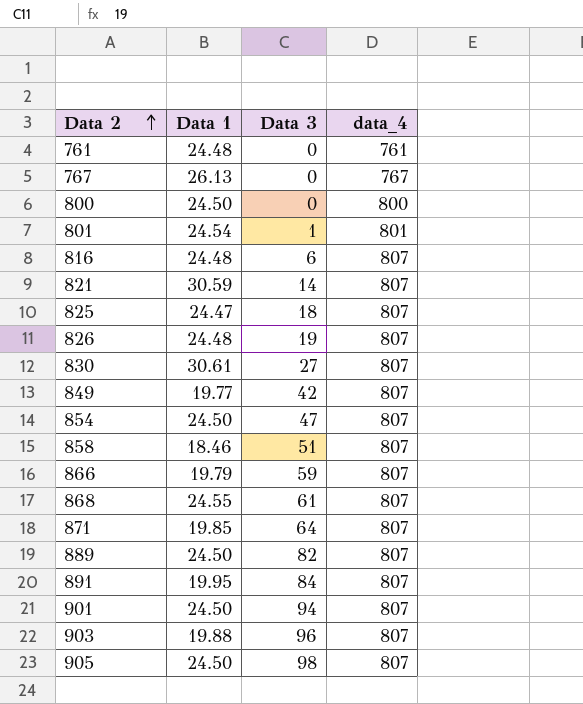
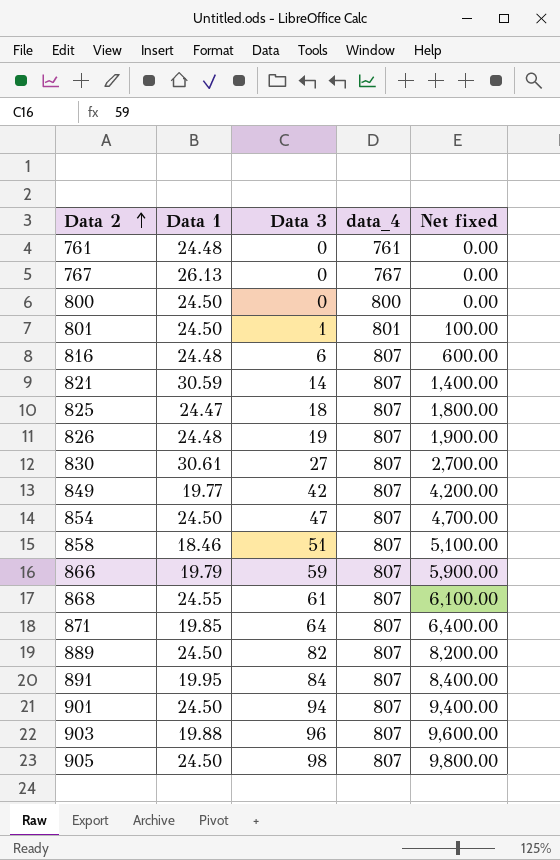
column Net fixed | formula: none -> [Data 3] * 100
801 | Data 1: 24.54 -> 24.50

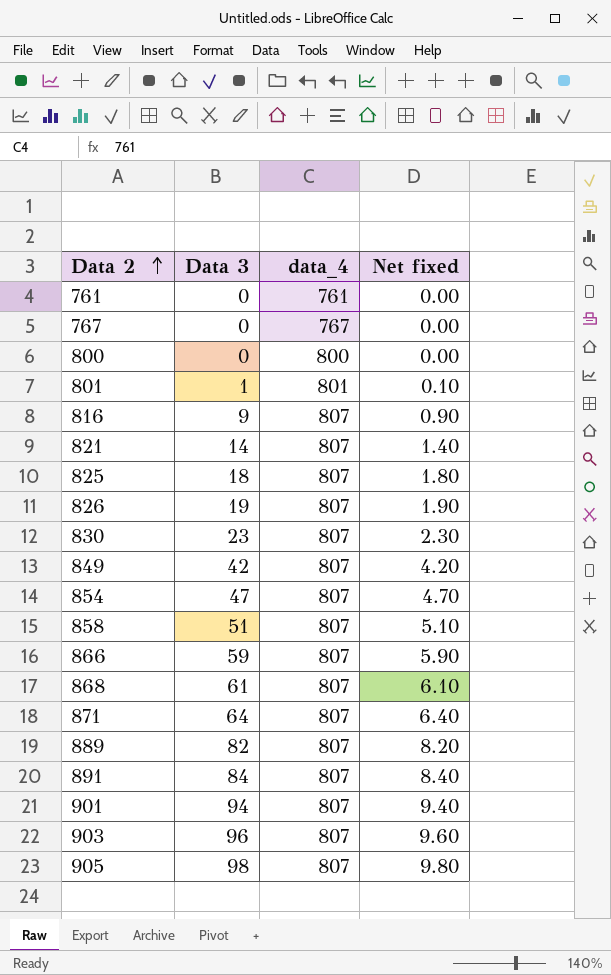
column Data 1 | position: 2 -> none
column Net fixed | formula: [Data 3] * 100 -> [Data 3] * 0.1
816 | Data 3: 6 -> 9
830 | Data 3: 27 -> 23

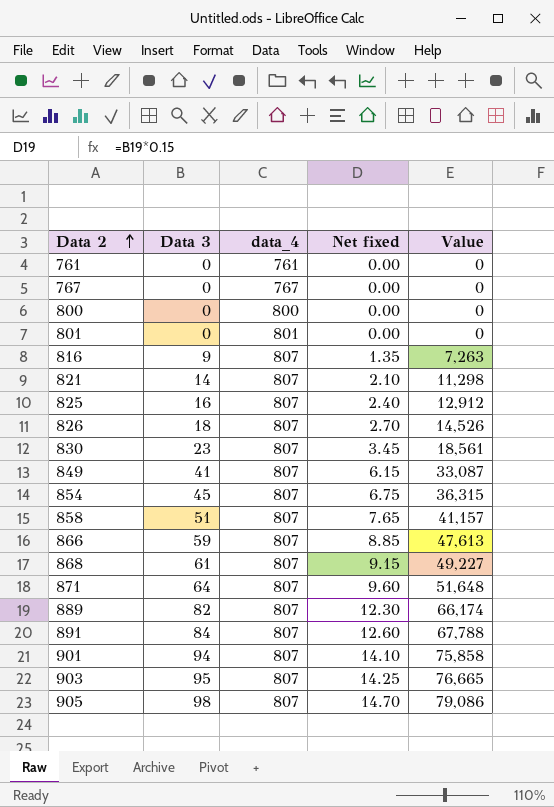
column Net fixed | formula: [Data 3] * 0.1 -> [Data 3] * 0.15
column Value | formula: none -> [Data 3] * [data_4]
801 | Data 3: 1 -> 0
825 | Data 3: 18 -> 16
826 | Data 3: 19 -> 18
849 | Data 3: 42 -> 41
854 | Data 3: 47 -> 45
903 | Data 3: 96 -> 95

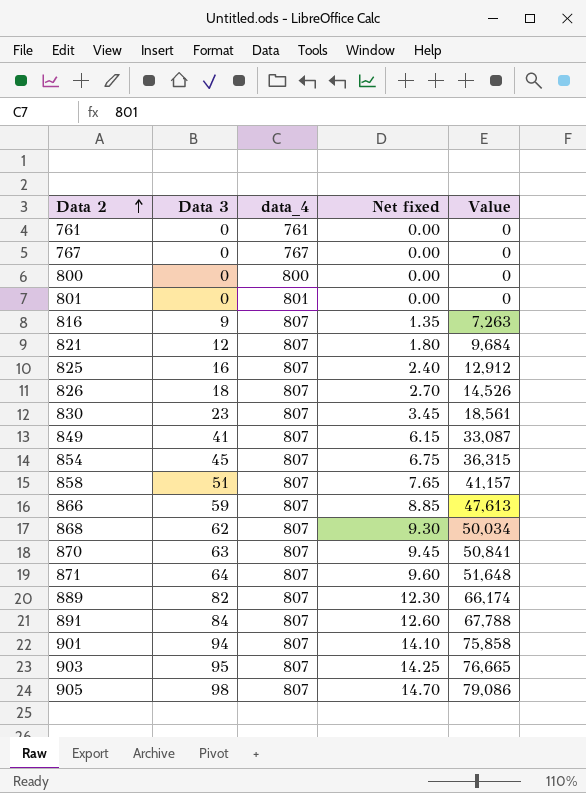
821 | Data 3: 14 -> 12
821 | Net fixed: 2.10 -> 1.80
821 | Value: 11,298 -> 9,684
868 | Data 3: 61 -> 62
868 | Net fixed: 9.15 -> 9.30
868 | Value: 49,227 -> 50,034
row 870: none -> 63 | 807 | 9.45 | 50,841

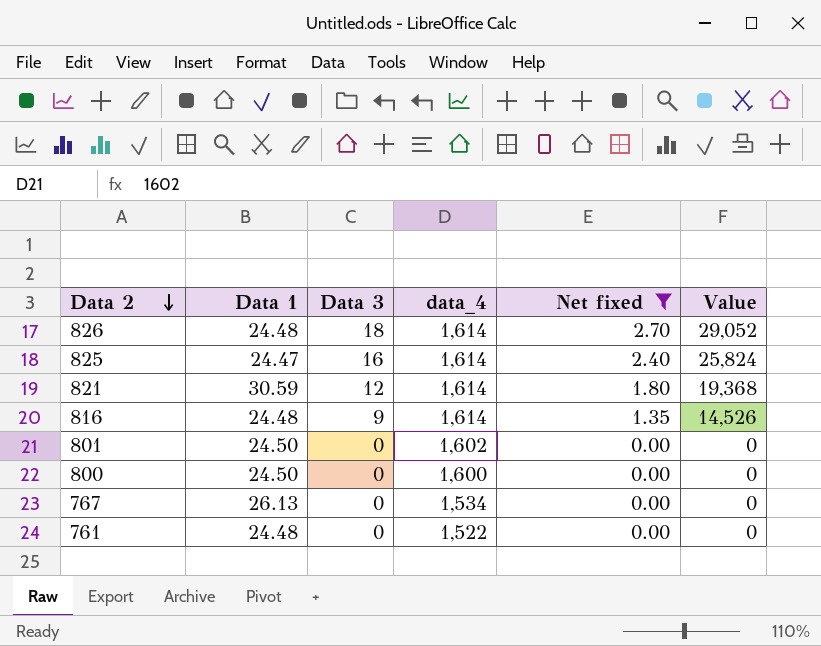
filter: none -> Net fixed <= 2.70
row order: Data 2 ascending -> Data 2 descending
column Data 1 | position: none -> 2
826 | data_4: 807 -> 1,614
826 | Value: 14,526 -> 29,052
825 | data_4: 807 -> 1,614
825 | Value: 12,912 -> 25,824
821 | data_4: 807 -> 1,614
821 | Value: 9,684 -> 19,368
816 | data_4: 807 -> 1,614
816 | Value: 7,263 -> 14,526
801 | data_4: 801 -> 1,602
800 | data_4: 800 -> 1,600
767 | data_4: 767 -> 1,534
761 | data_4: 761 -> 1,522

